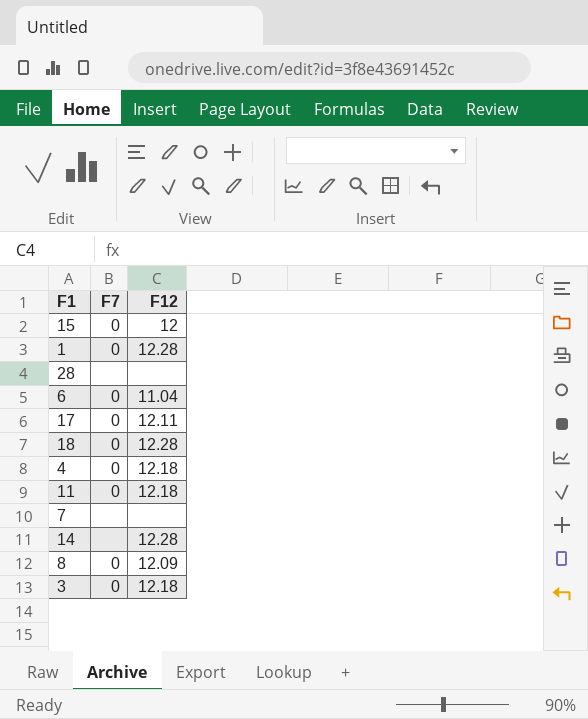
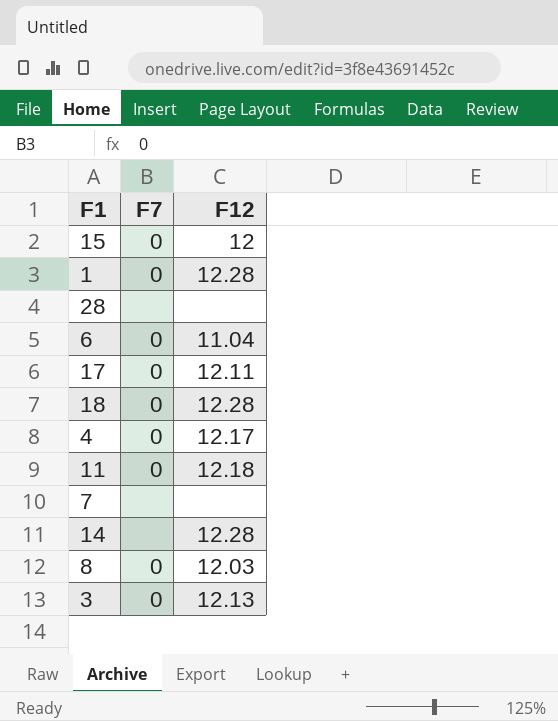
4 | F12: 12.18 -> 12.17
8 | F12: 12.09 -> 12.03
3 | F12: 12.18 -> 12.13

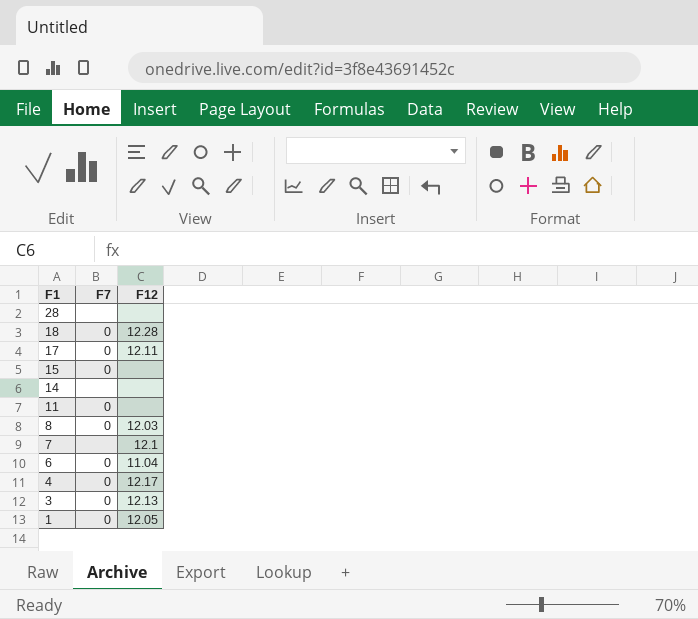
row order: none -> F1 descending
15 | F12: 12 -> none
14 | F12: 12.28 -> none
11 | F12: 12.18 -> none
7 | F12: none -> 12.1
1 | F12: 12.28 -> 12.05

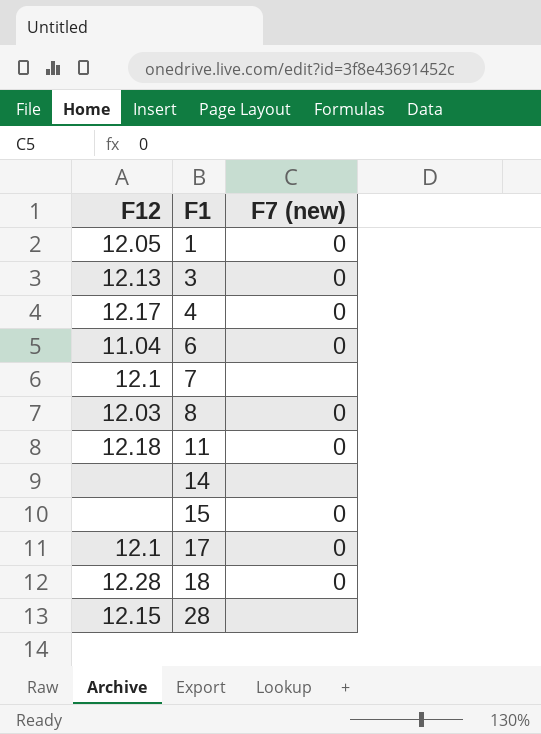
row order: F1 descending -> F1 ascending
column F12 | position: 3 -> 1
column name: F7 -> F7 (new)
11 | F12: none -> 12.18
17 | F12: 12.11 -> 12.1
28 | F12: none -> 12.15

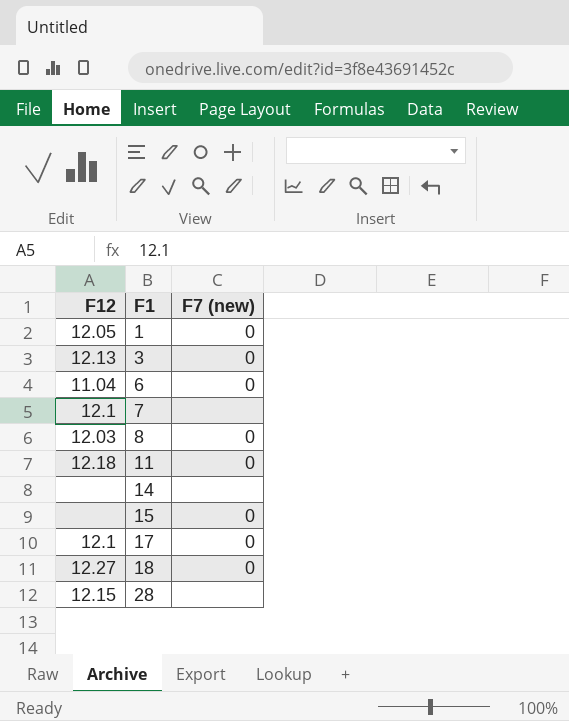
row 4: 12.17 | 0 -> none
18 | F12: 12.28 -> 12.27

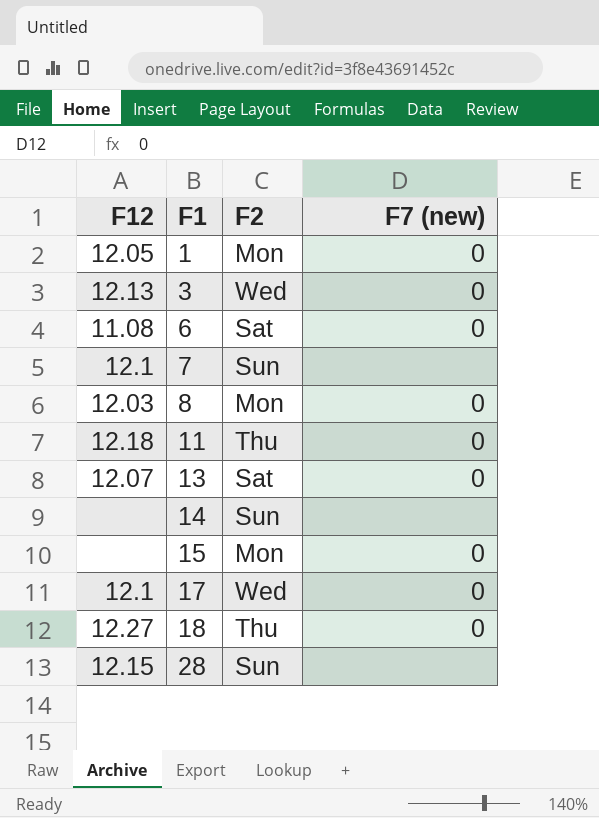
column F2 | position: none -> 3
6 | F12: 11.04 -> 11.08
row 13: none -> 12.07 | Sat | 0

